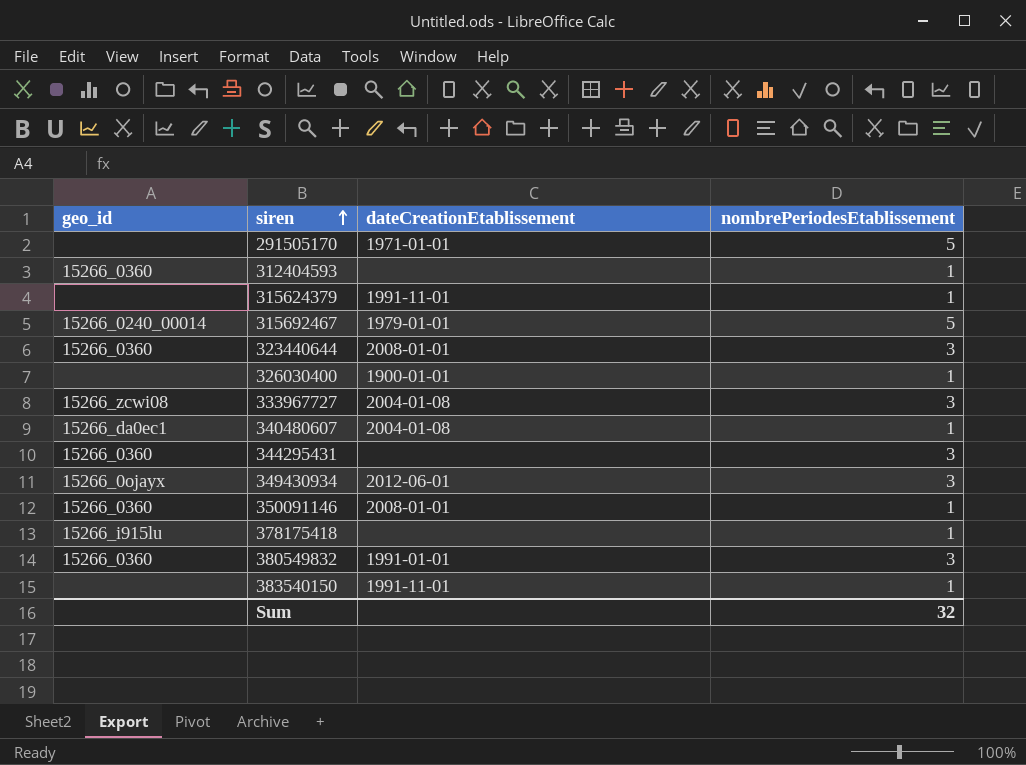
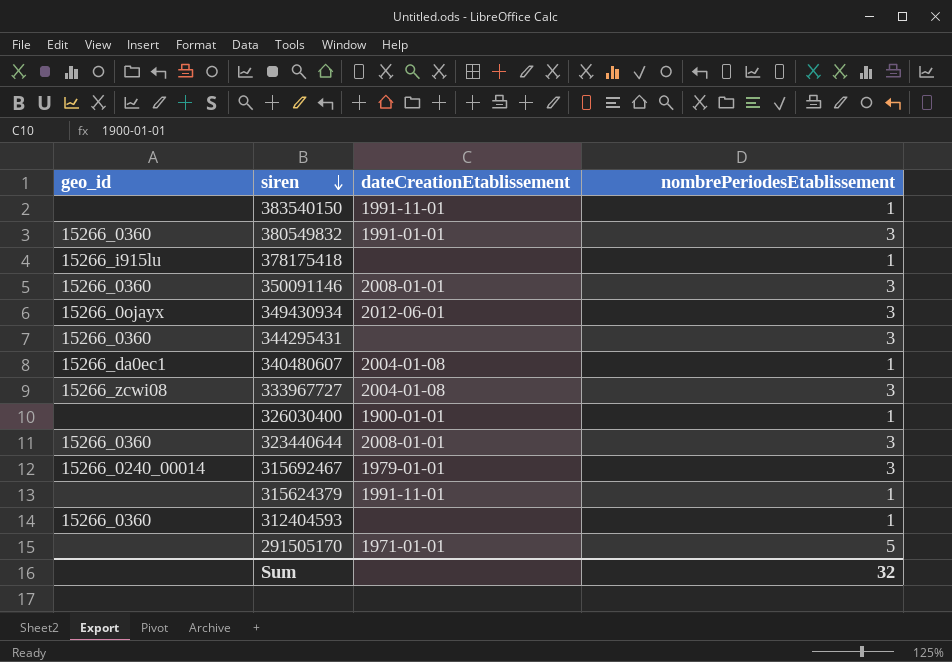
row order: siren ascending -> siren descending
350091146 | nombrePeriodesEtablissement: 1 -> 3
315692467 | nombrePeriodesEtablissement: 5 -> 3

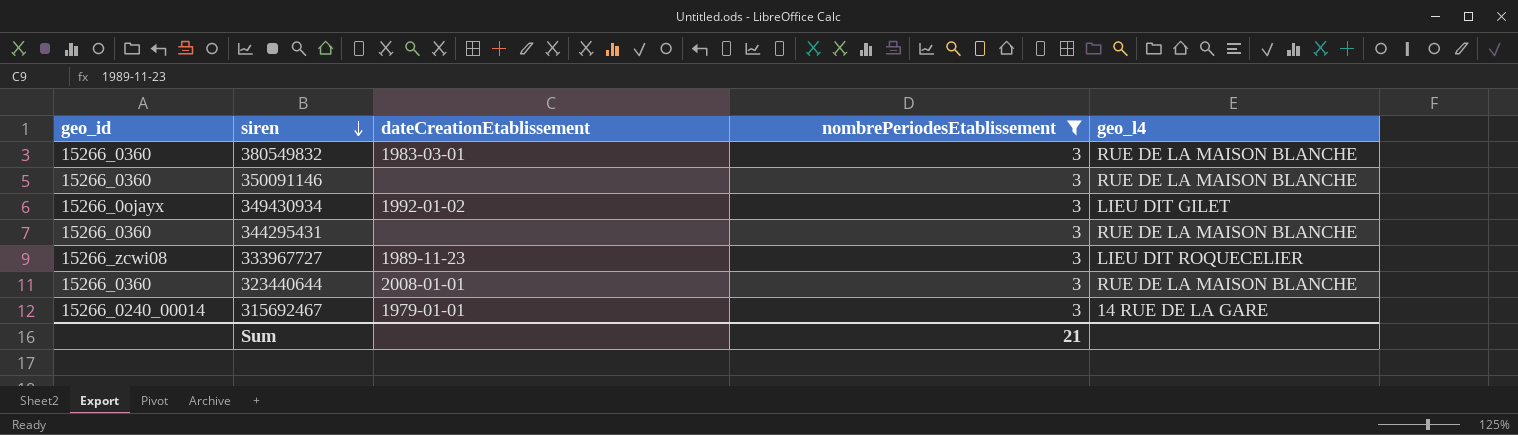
filter: none -> nombrePeriodesEtablissement = 3
column geo_l4 | position: none -> 5
380549832 | dateCreationEtablissement: 1991-01-01 -> 1983-03-01
350091146 | dateCreationEtablissement: 2008-01-01 -> none
349430934 | dateCreationEtablissement: 2012-06-01 -> 1992-01-02
333967727 | dateCreationEtablissement: 2004-01-08 -> 1989-11-23
Sum | nombrePeriodesEtablissement: 32 -> 21

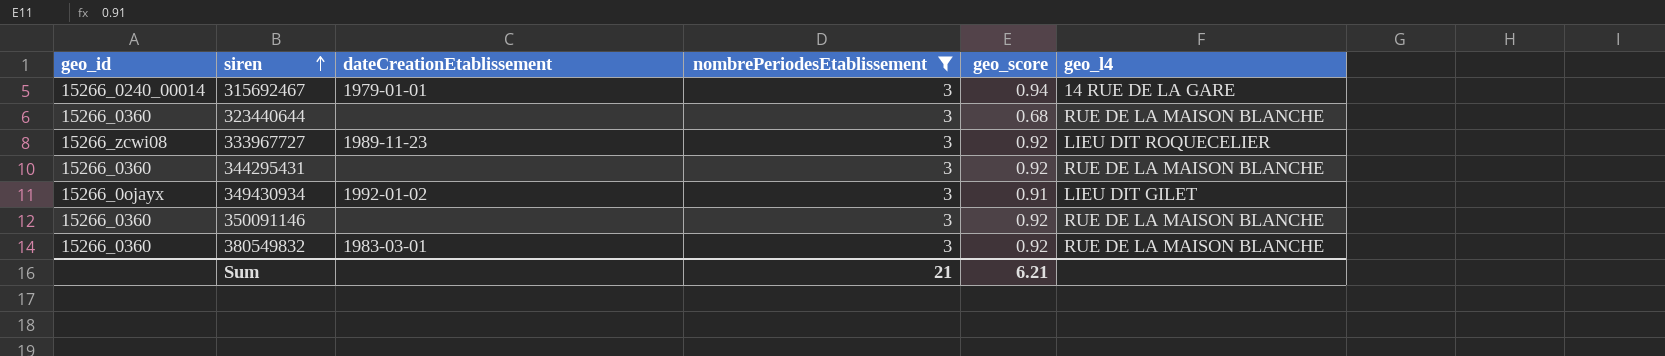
row order: siren descending -> siren ascending
column geo_score | position: none -> 5
323440644 | dateCreationEtablissement: 2008-01-01 -> none

